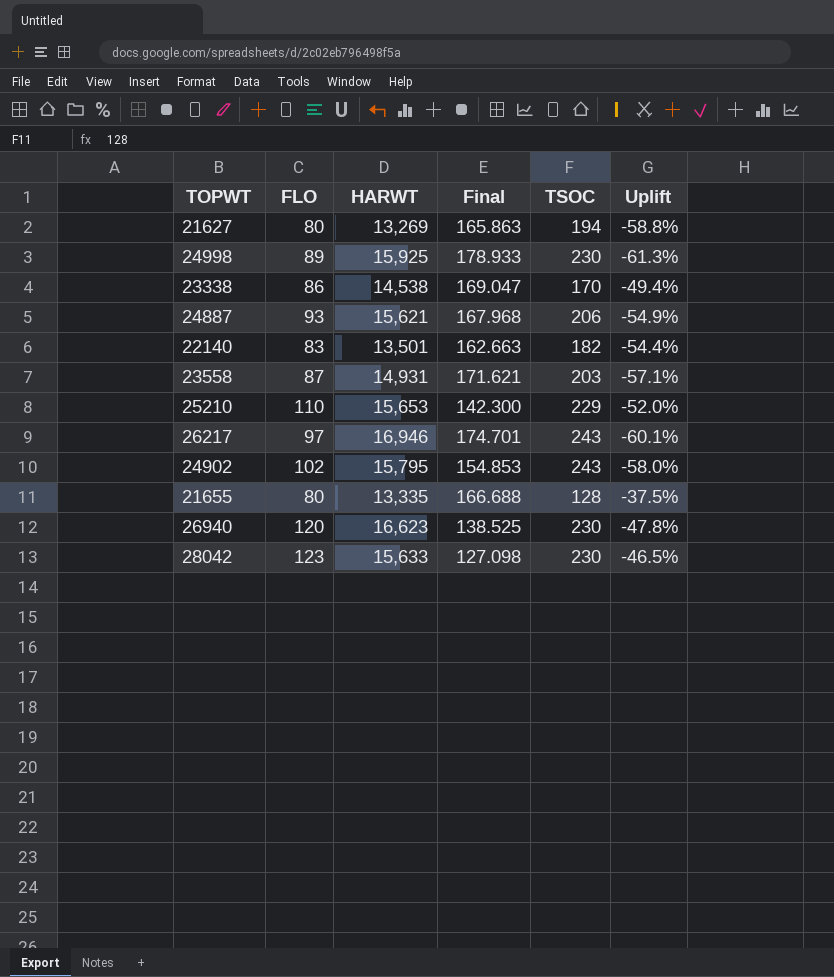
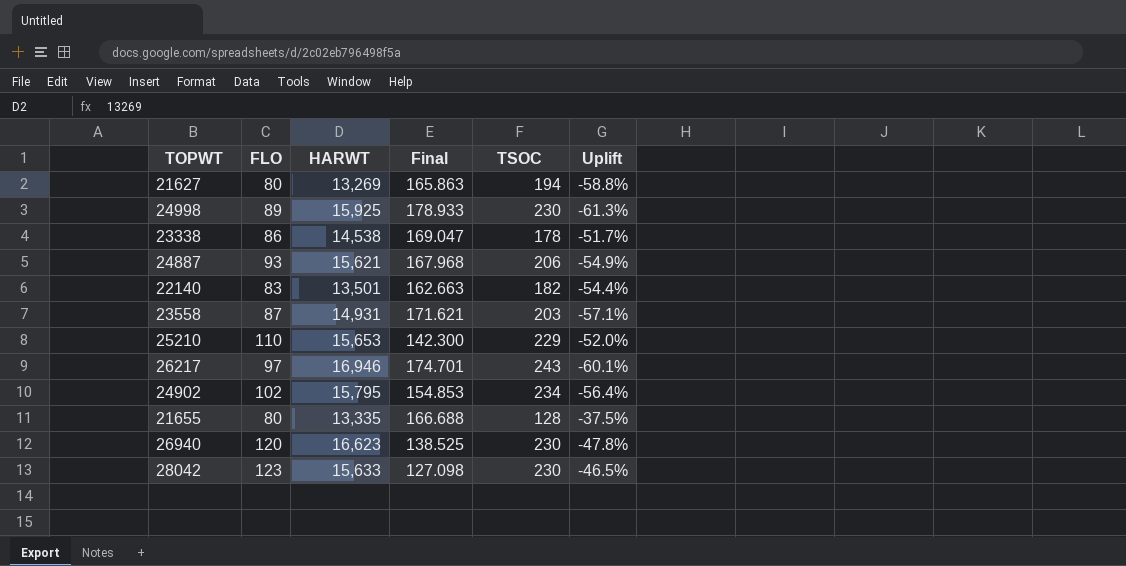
23338 | TSOC: 170 -> 178
23338 | Uplift: -49.4% -> -51.7%
24902 | TSOC: 243 -> 234
24902 | Uplift: -58.0% -> -56.4%

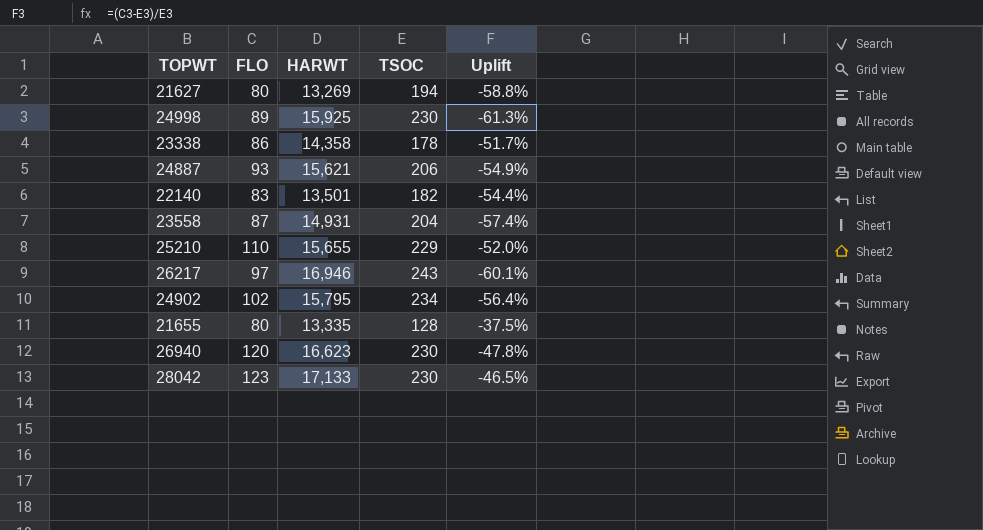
column Final | formula: [HARWT] / [FLO] -> none
23338 | HARWT: 14,538 -> 14,358
23558 | TSOC: 203 -> 204
23558 | Uplift: -57.1% -> -57.4%
25210 | HARWT: 15,653 -> 15,655
28042 | HARWT: 15,633 -> 17,133

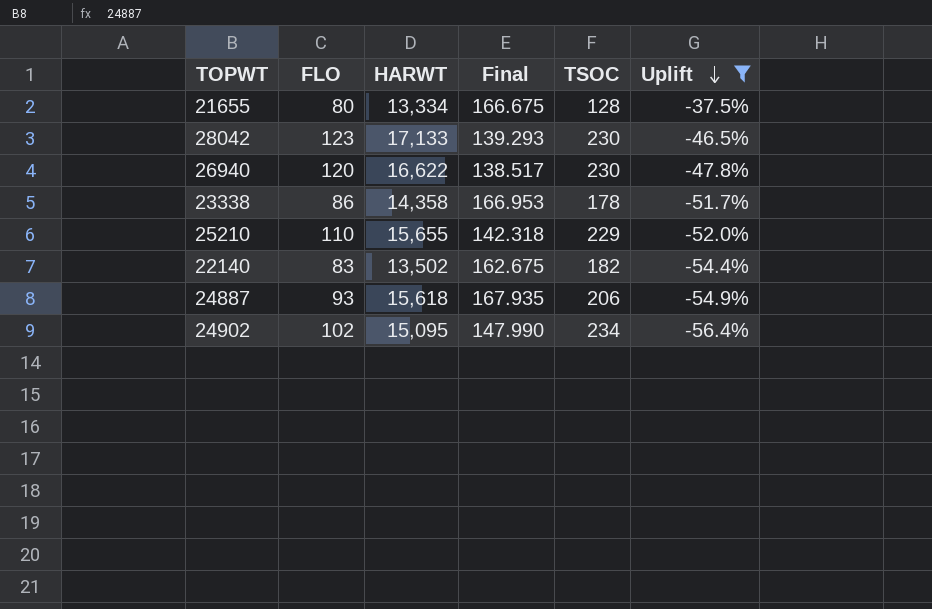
filter: none -> Uplift >= -56.4%
row order: none -> Uplift descending
column Final | formula: none -> [HARWT] / [FLO]
21655 | HARWT: 13,335 -> 13,334
26940 | HARWT: 16,623 -> 16,622
22140 | HARWT: 13,501 -> 13,502
24887 | HARWT: 15,621 -> 15,618
24902 | HARWT: 15,795 -> 15,095

